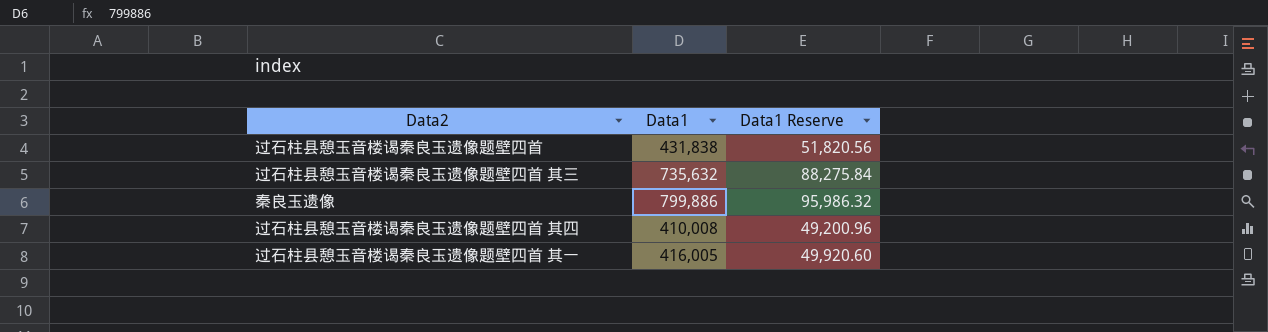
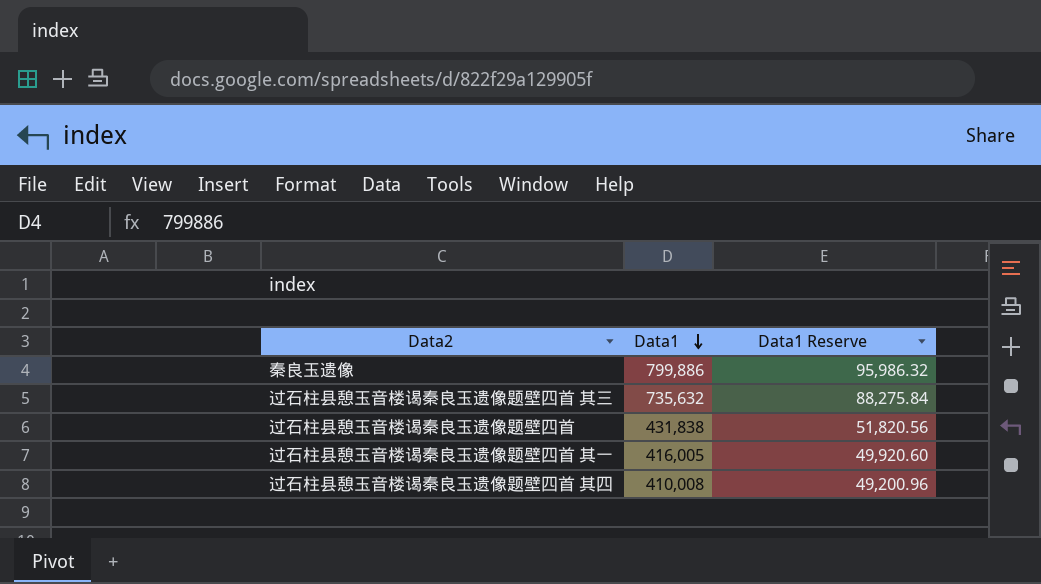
row order: none -> Data1 descending

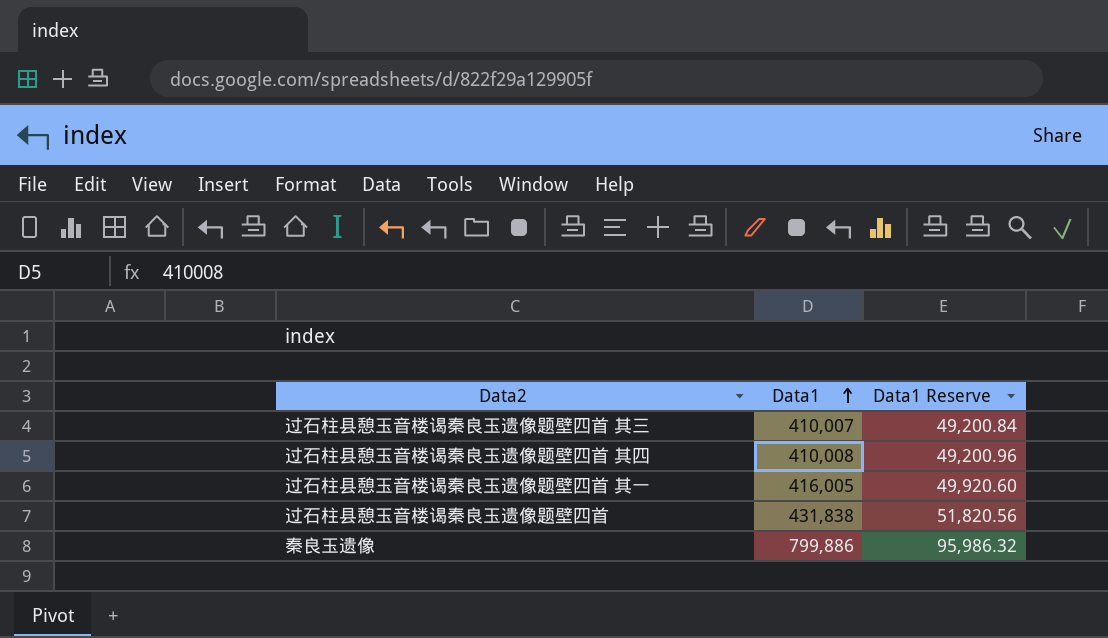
row order: Data1 descending -> Data1 ascending
过石柱县憩玉音楼谒秦良玉遗像题壁四首 其三 | Data1: 735,632 -> 410,007
过石柱县憩玉音楼谒秦良玉遗像题壁四首 其三 | Data1 Reserve: 88,275.84 -> 49,200.84

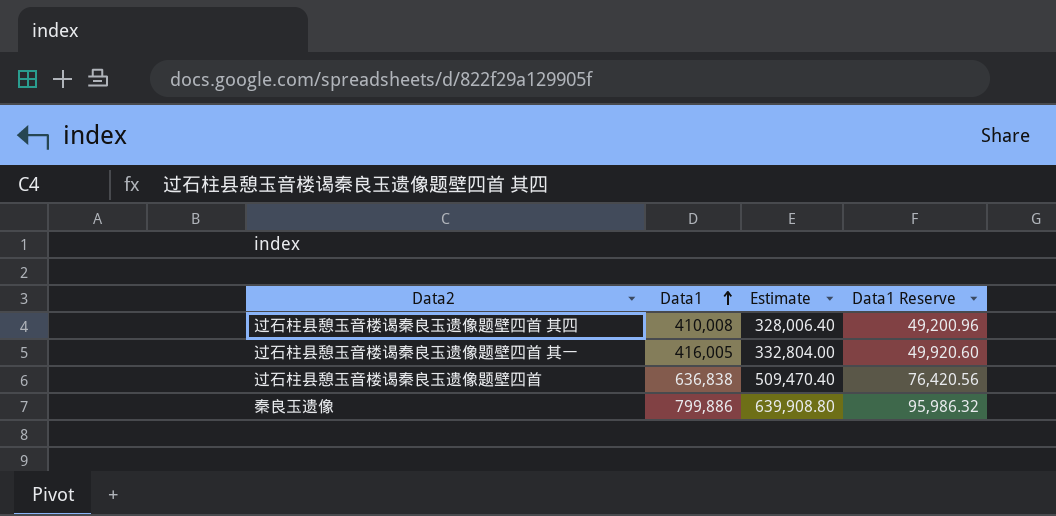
column Estimate | formula: none -> [Data1] * 0.8
row 过石柱县憩玉音楼谒秦良玉遗像题壁四首 其三: 410,007 | 49,200.84 -> none
过石柱县憩玉音楼谒秦良玉遗像题壁四首 | Data1: 431,838 -> 636,838
过石柱县憩玉音楼谒秦良玉遗像题壁四首 | Data1 Reserve: 51,820.56 -> 76,420.56

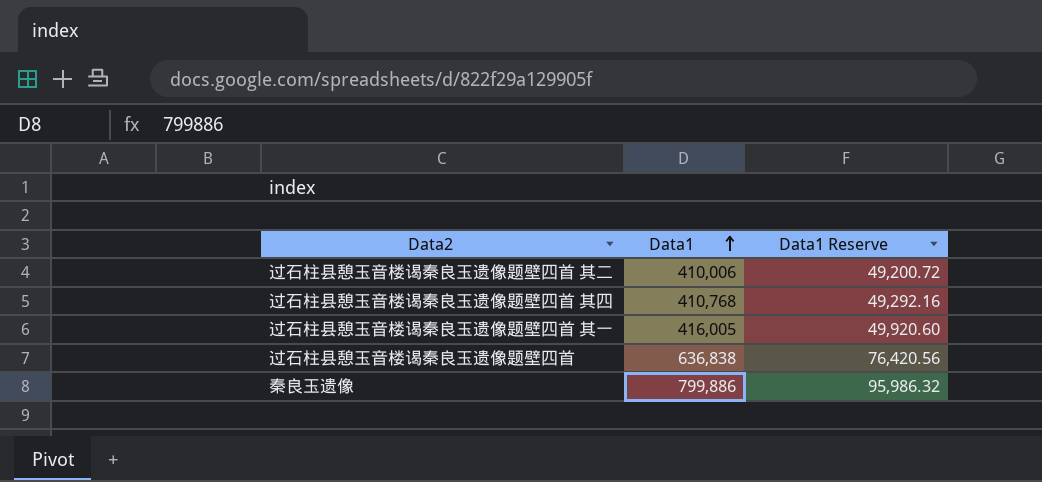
column Estimate | formula: [Data1] * 0.8 -> none
row 过石柱县憩玉音楼谒秦良玉遗像题壁四首 其二: none -> 410,006 | 49,200.72
过石柱县憩玉音楼谒秦良玉遗像题壁四首 其四 | Data1: 410,008 -> 410,768
过石柱县憩玉音楼谒秦良玉遗像题壁四首 其四 | Data1 Reserve: 49,200.96 -> 49,292.16

